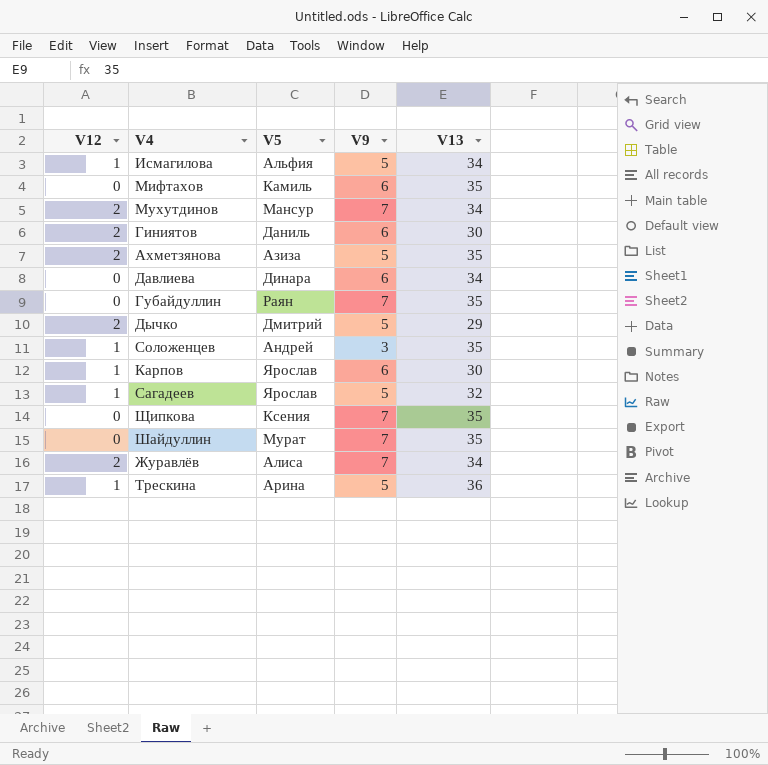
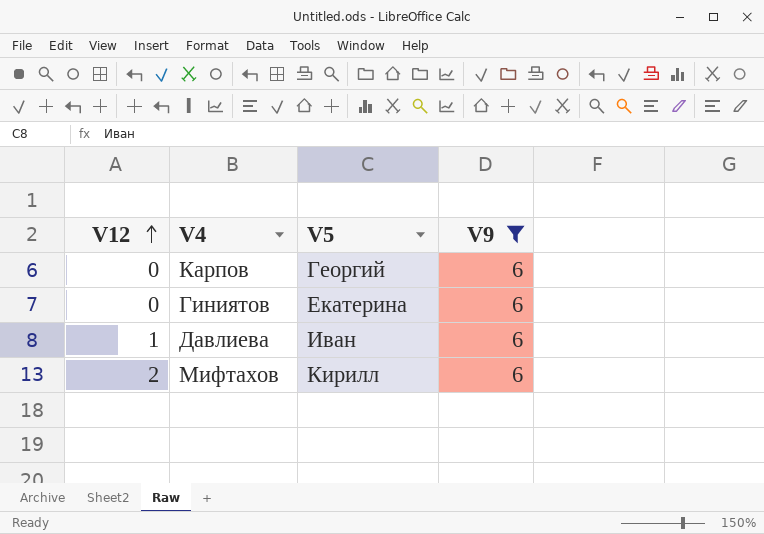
filter: none -> V9 = 6
row order: none -> V12 ascending
column V13 | position: 5 -> none
Карпов | V12: 1 -> 0
Карпов | V5: Ярослав -> Георгий
Гиниятов | V12: 2 -> 0
Гиниятов | V5: Даниль -> Екатерина
Давлиева | V12: 0 -> 1
Давлиева | V5: Динара -> Иван
Мифтахов | V12: 0 -> 2
Мифтахов | V5: Камиль -> Кирилл

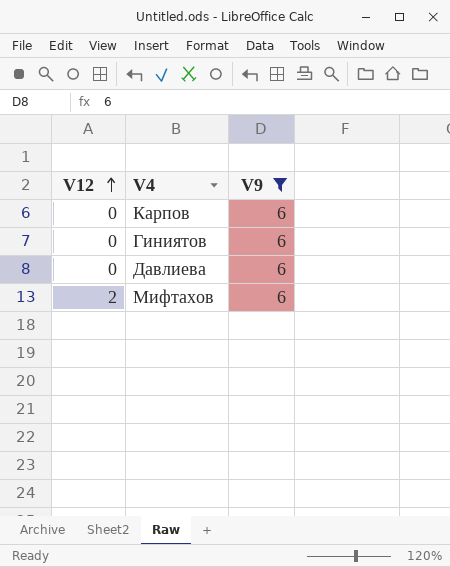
column V5 | position: 3 -> none
Давлиева | V12: 1 -> 0

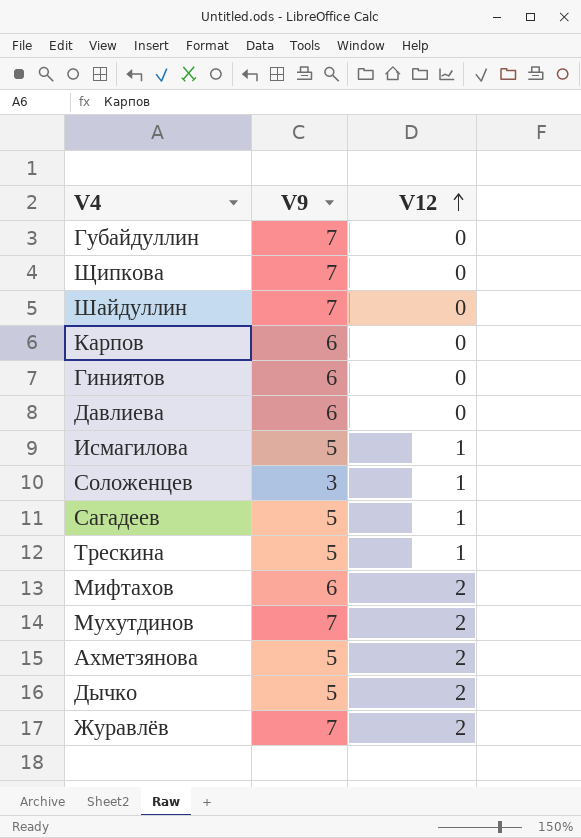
filter: V9 = 6 -> none
column V12 | position: 1 -> 3

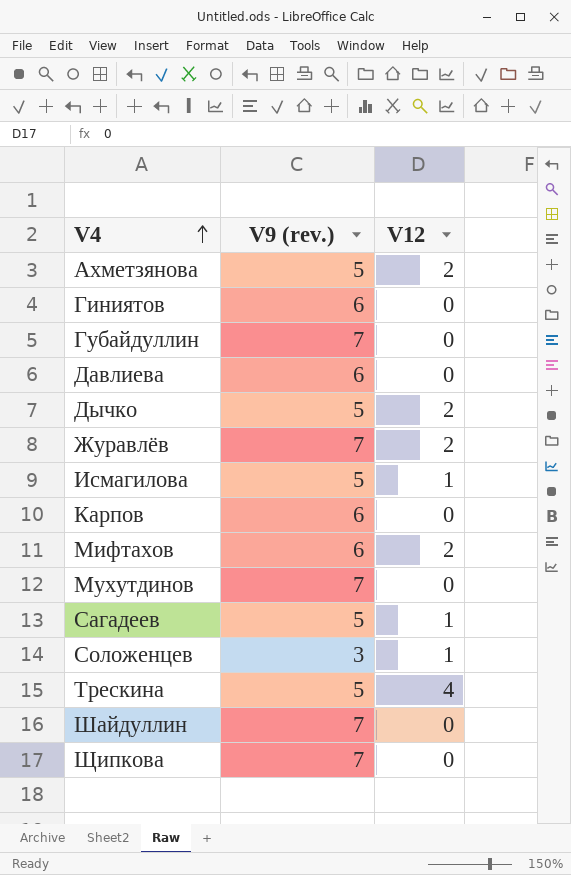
row order: V12 ascending -> V4 ascending
column name: V9 -> V9 (rev.)
Мухутдинов | V12: 2 -> 0
Трескина | V12: 1 -> 4

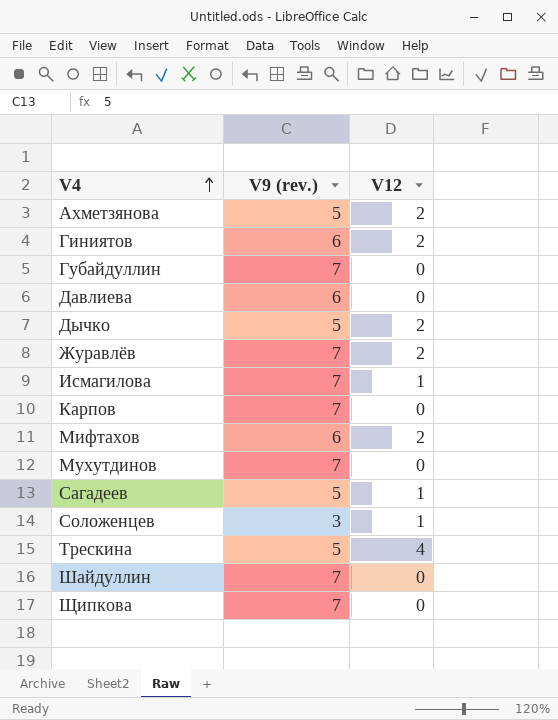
Гиниятов | V12: 0 -> 2
Исмагилова | V9 (rev.): 5 -> 7
Карпов | V9 (rev.): 6 -> 7

